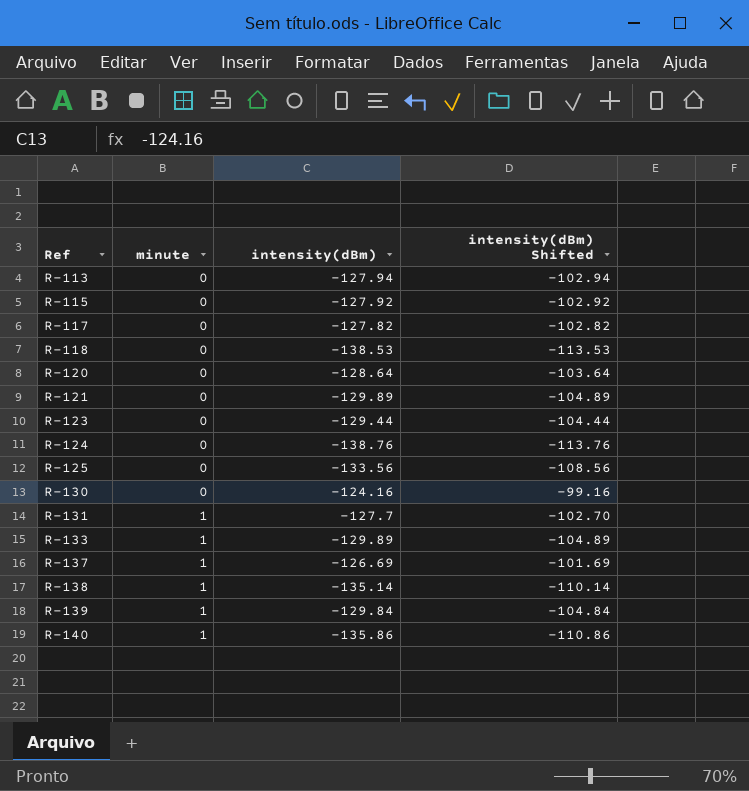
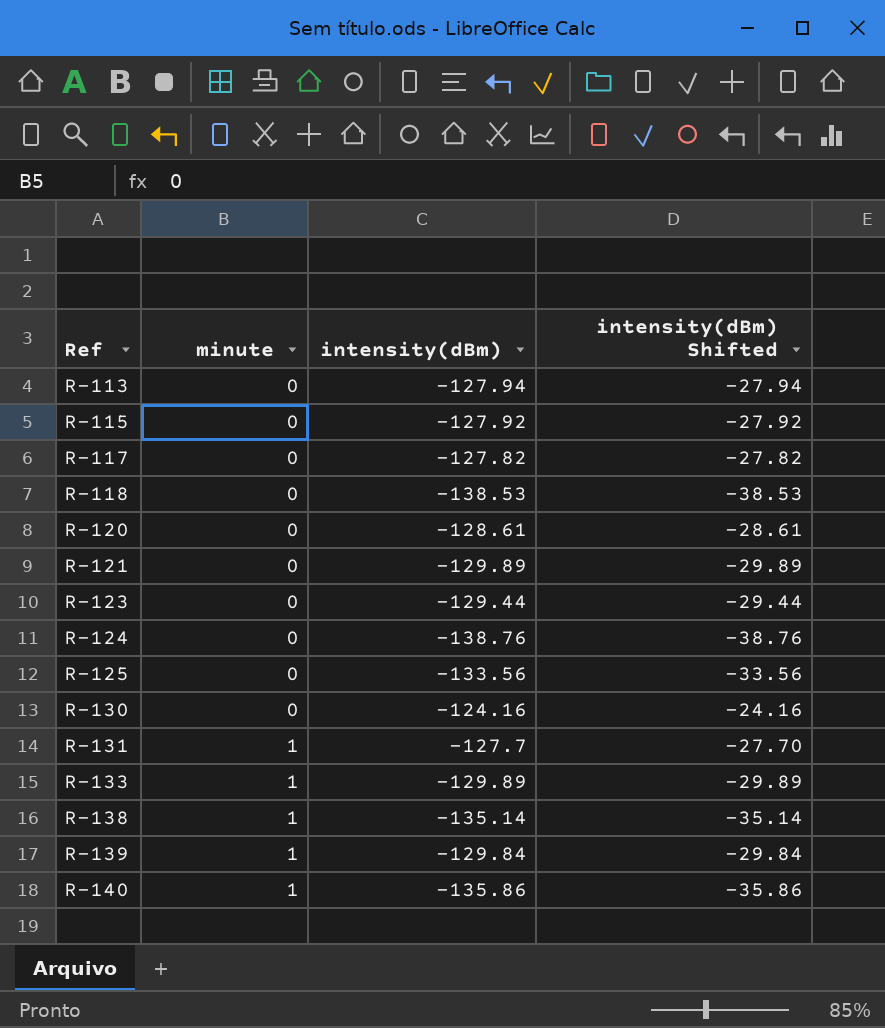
column intensity(dBm) Shifted | formula: [intensity(dBm)] + 25 -> [intensity(dBm)] + 100
row R-137: 1 | -126.69 | -101.69 -> none
R-120 | intensity(dBm): -128.64 -> -128.61

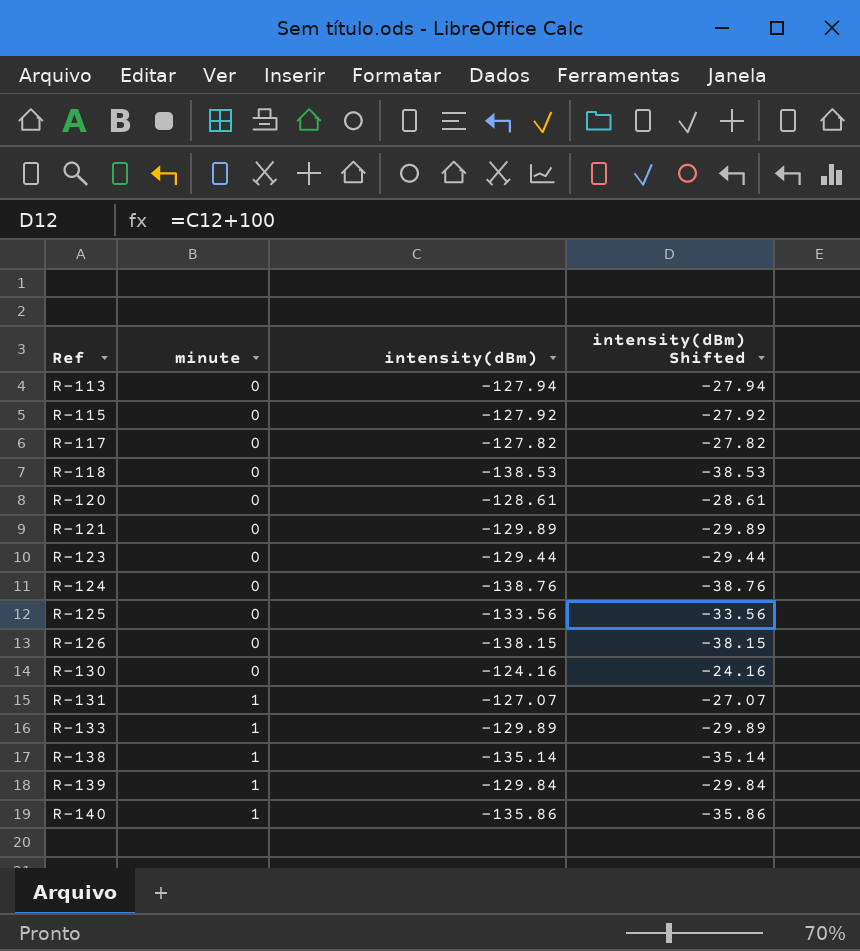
row R-126: none -> 0 | -138.15 | -38.15
R-131 | intensity(dBm): -127.7 -> -127.07
R-131 | intensity(dBm) Shifted: -27.70 -> -27.07

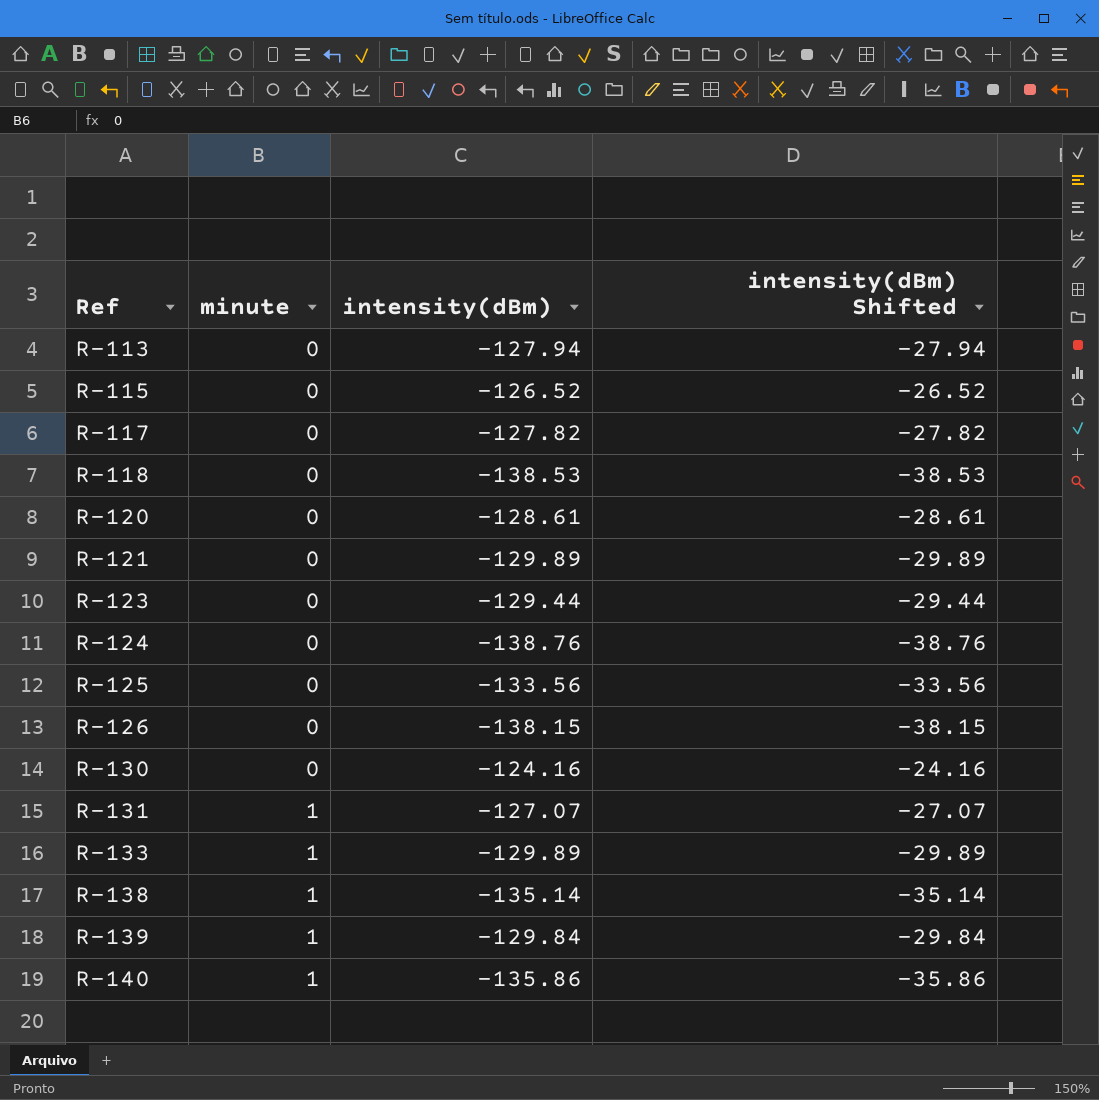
R-115 | intensity(dBm): -127.92 -> -126.52
R-115 | intensity(dBm) Shifted: -27.92 -> -26.52

